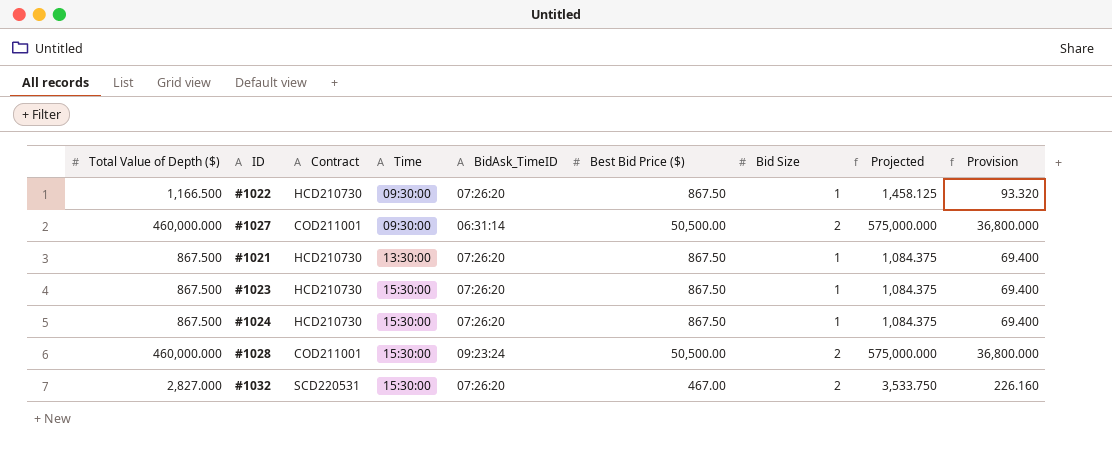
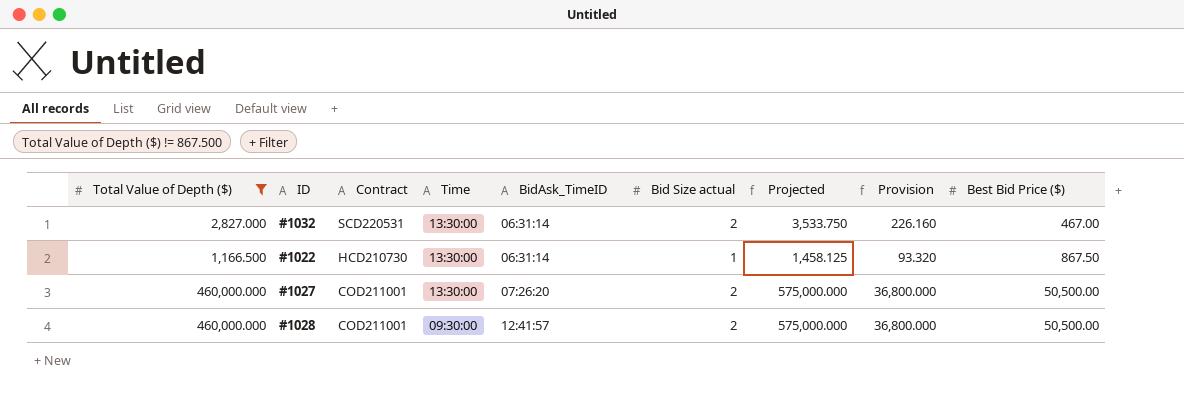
filter: none -> Total Value of Depth ($) != 867.500
row order: Time ascending -> Contract descending
column name: Bid Size -> Bid Size actual
column Best Bid Price ($) | position: 6 -> 9
#1032 | Time: 15:30:00 -> 13:30:00
#1032 | BidAsk_TimeID: 07:26:20 -> 06:31:14
#1022 | Time: 09:30:00 -> 13:30:00
#1022 | BidAsk_TimeID: 07:26:20 -> 06:31:14
#1027 | Time: 09:30:00 -> 13:30:00
#1027 | BidAsk_TimeID: 06:31:14 -> 07:26:20
#1028 | Time: 15:30:00 -> 09:30:00
#1028 | BidAsk_TimeID: 09:23:24 -> 12:41:57

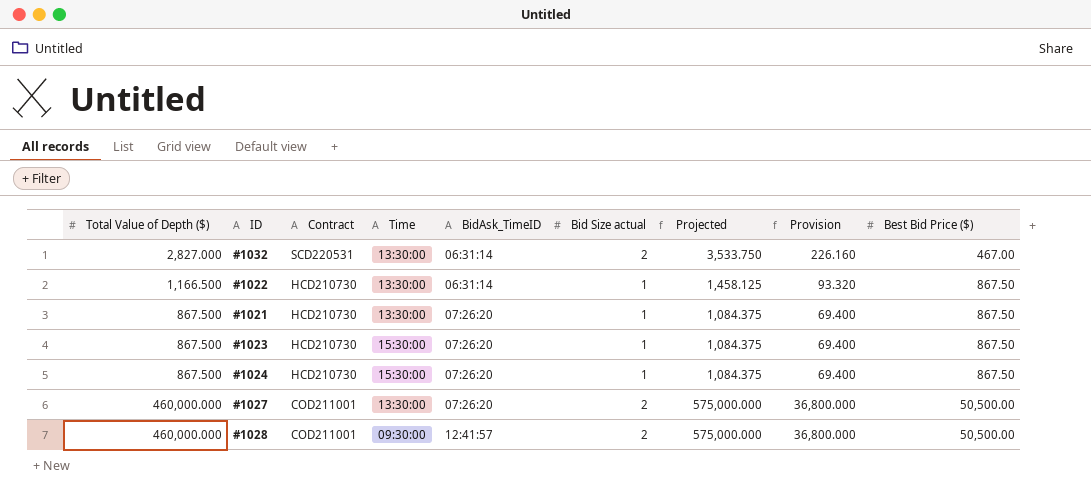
filter: Total Value of Depth ($) != 867.500 -> none

